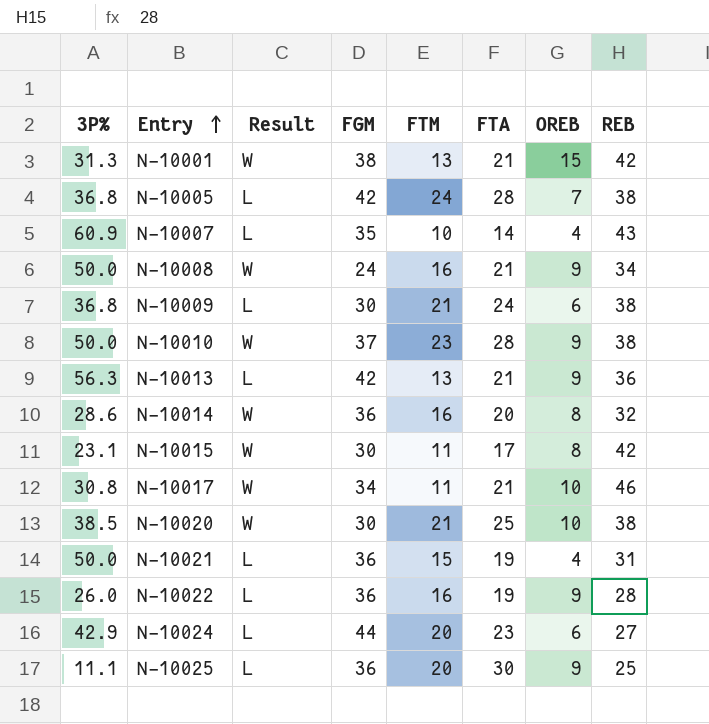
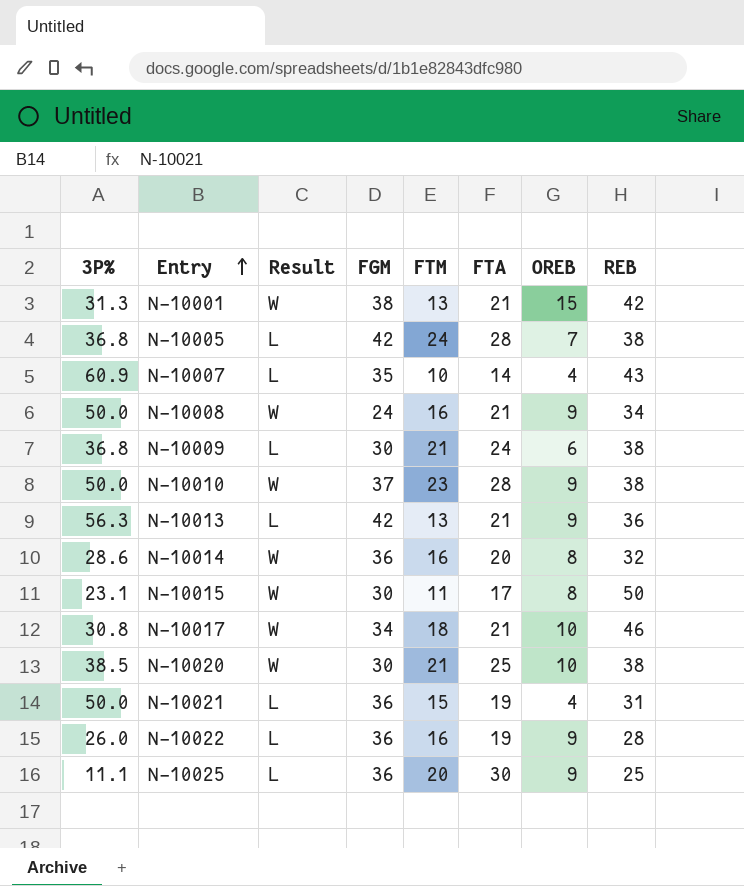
row N-10024: 42.9 | L | 44 | 20 | 23 | 6 | 27 -> none
N-10015 | REB: 42 -> 50
N-10017 | FTM: 11 -> 18

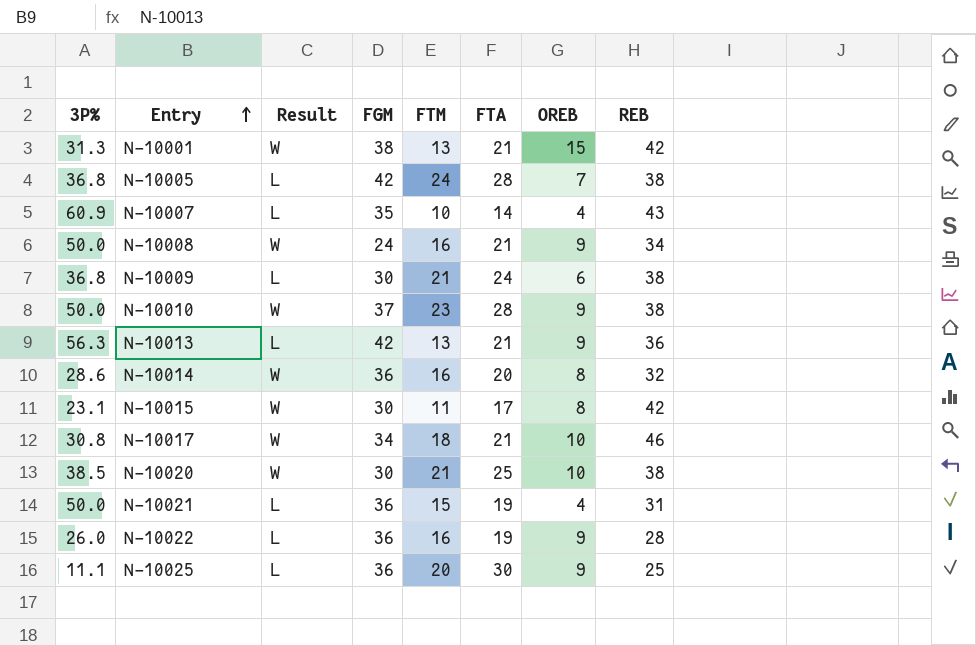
N-10015 | REB: 50 -> 42

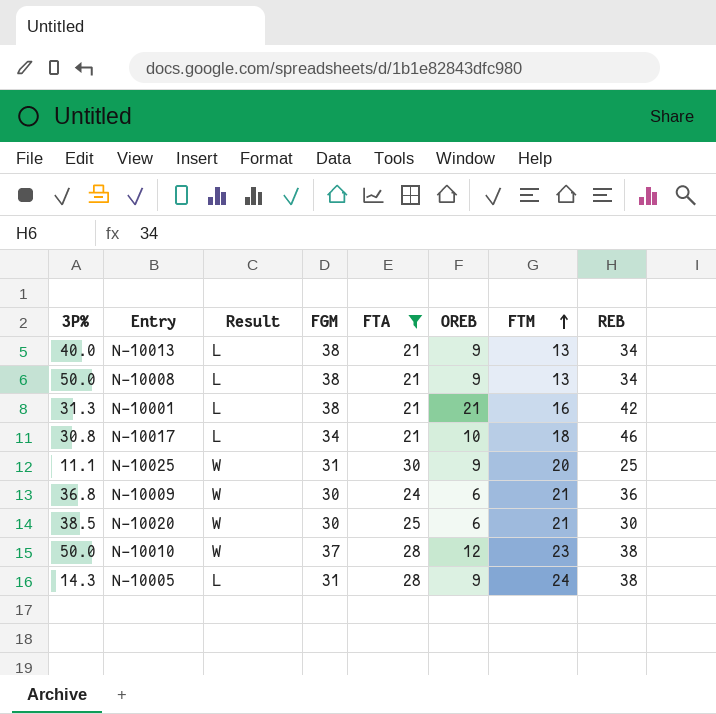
filter: none -> FTA >= 21
row order: Entry ascending -> FTM ascending
column FTM | position: 5 -> 7
N-10013 | 3P%: 56.3 -> 40.0
N-10013 | FGM: 42 -> 38
N-10013 | REB: 36 -> 34
N-10008 | Result: W -> L
N-10008 | FGM: 24 -> 38
N-10008 | FTM: 16 -> 13
N-10001 | Result: W -> L
N-10001 | OREB: 15 -> 21
N-10001 | FTM: 13 -> 16
N-10017 | Result: W -> L
N-10025 | Result: L -> W
N-10025 | FGM: 36 -> 31
N-10009 | Result: L -> W
N-10009 | REB: 38 -> 36
N-10020 | OREB: 10 -> 6
N-10020 | REB: 38 -> 30
N-10010 | OREB: 9 -> 12
N-10005 | 3P%: 36.8 -> 14.3
N-10005 | FGM: 42 -> 31
N-10005 | OREB: 7 -> 9

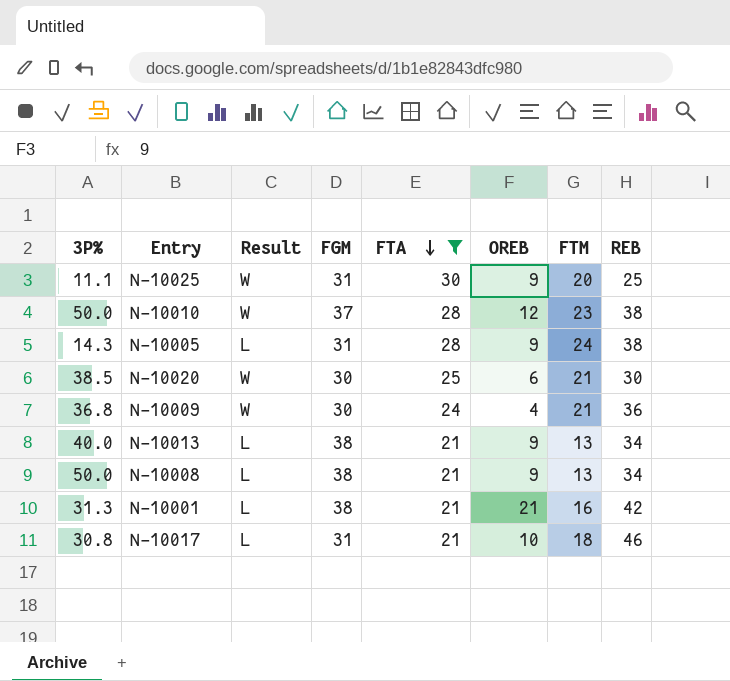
row order: FTM ascending -> FTA descending
N-10009 | OREB: 6 -> 4
N-10017 | FGM: 34 -> 31

